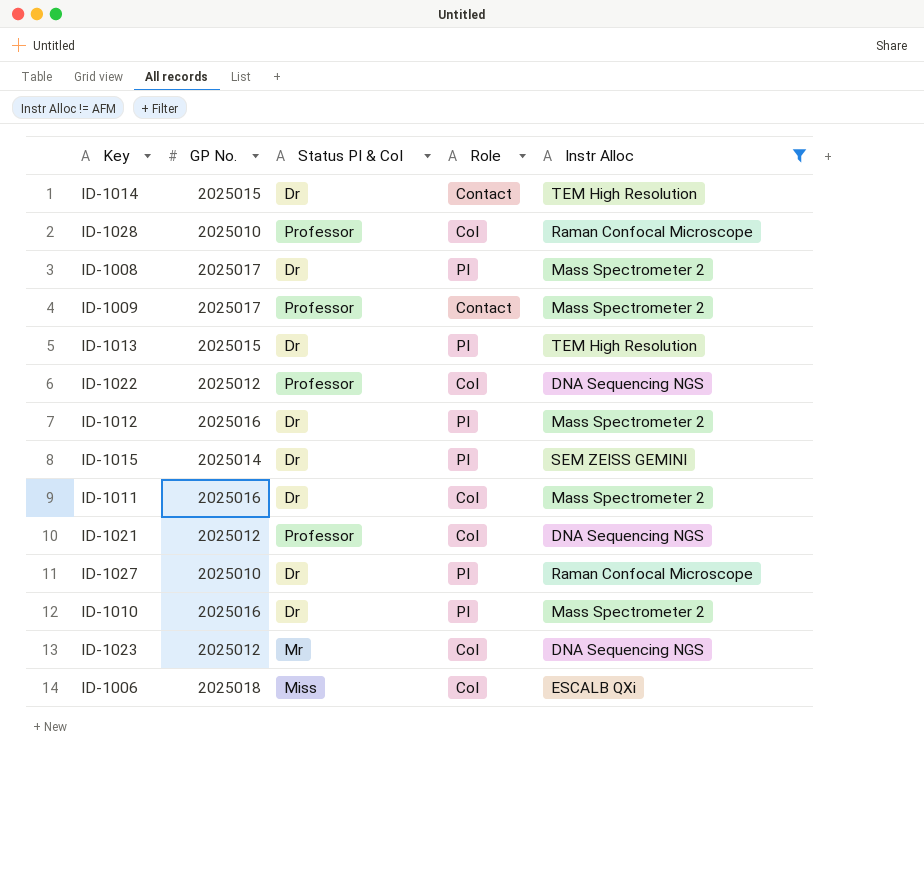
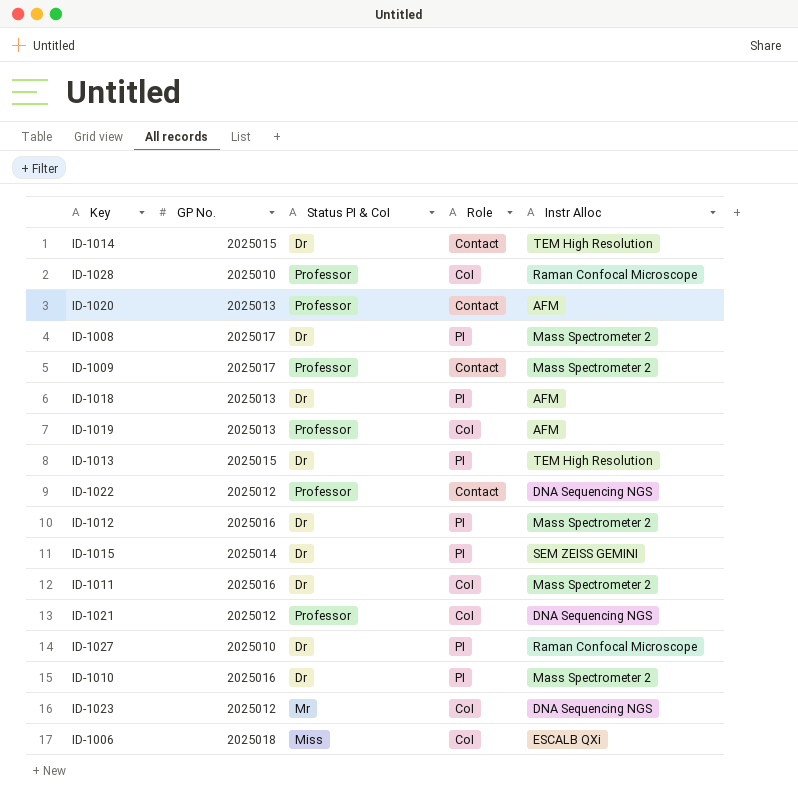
filter: Instr Alloc != AFM -> none
ID-1022 | Role: CoI -> Contact

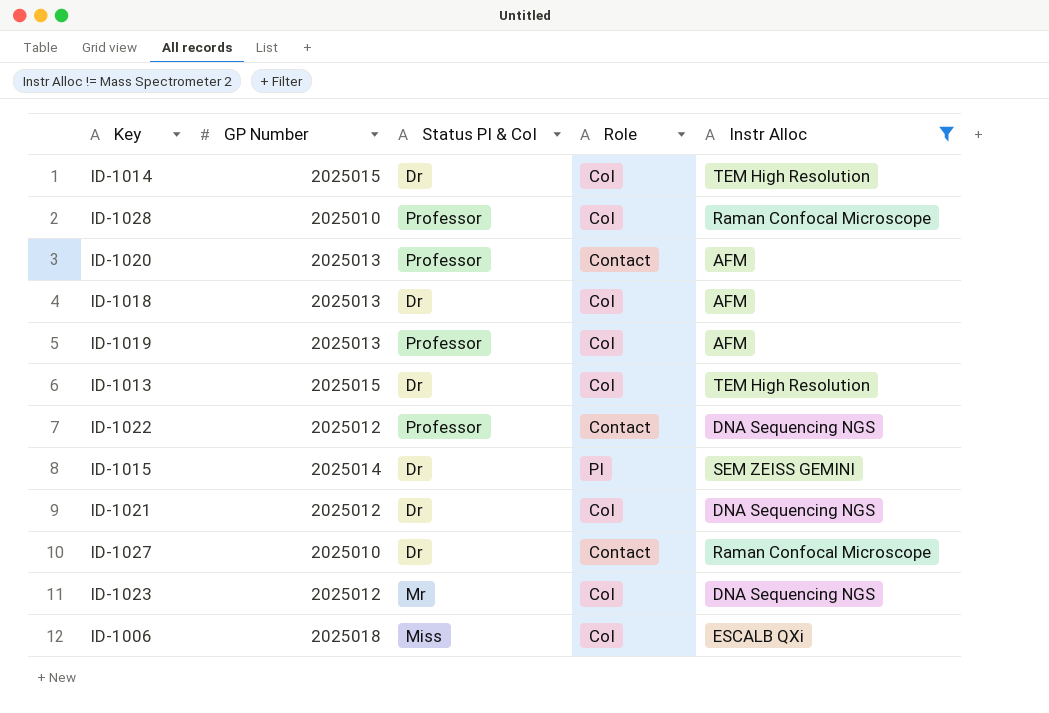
filter: none -> Instr Alloc != Mass Spectrometer 2
column name: GP No. -> GP Number
ID-1014 | Role: Contact -> CoI
ID-1018 | Role: PI -> CoI
ID-1013 | Role: PI -> CoI
ID-1021 | Status PI & CoI: Professor -> Dr
ID-1027 | Role: PI -> Contact

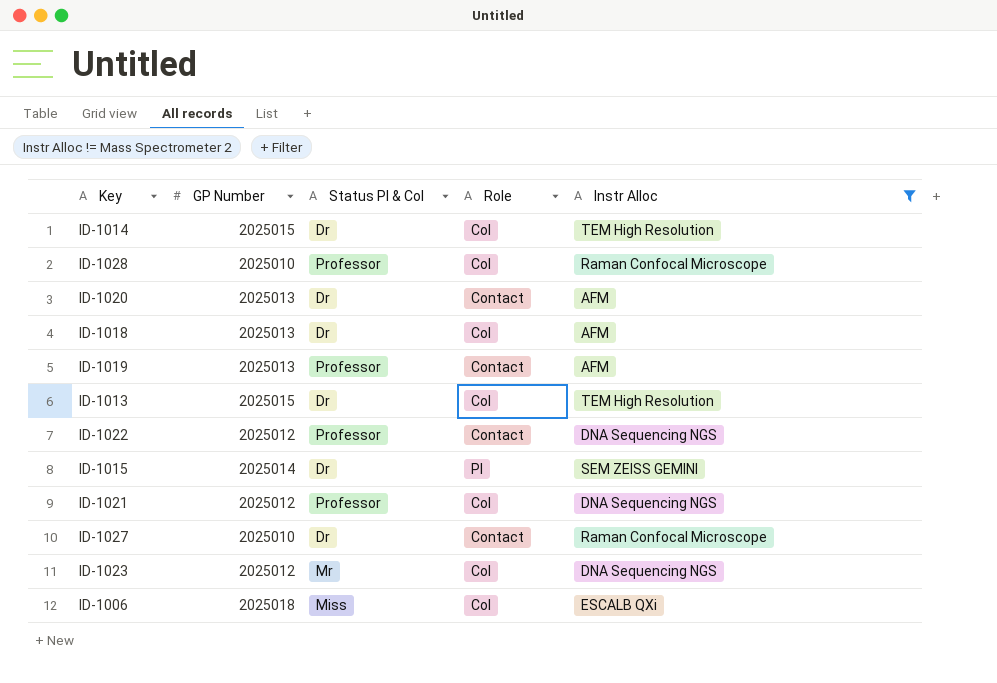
ID-1020 | Status PI & CoI: Professor -> Dr
ID-1019 | Role: CoI -> Contact
ID-1021 | Status PI & CoI: Dr -> Professor

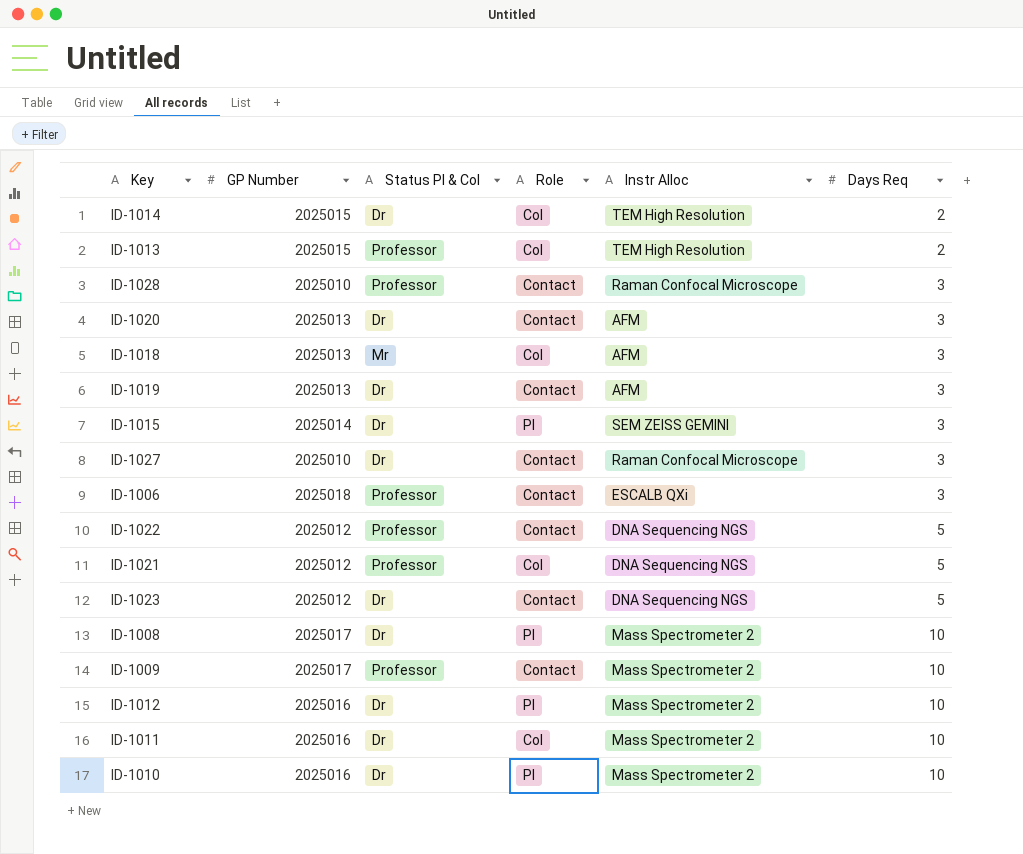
filter: Instr Alloc != Mass Spectrometer 2 -> none
row order: none -> Days Req ascending
column Days Req | position: none -> 6
ID-1013 | Status PI & CoI: Dr -> Professor
ID-1028 | Role: CoI -> Contact
ID-1018 | Status PI & CoI: Dr -> Mr
ID-1019 | Status PI & CoI: Professor -> Dr
ID-1006 | Status PI & CoI: Miss -> Professor
ID-1006 | Role: CoI -> Contact
ID-1023 | Status PI & CoI: Mr -> Dr
ID-1023 | Role: CoI -> Contact

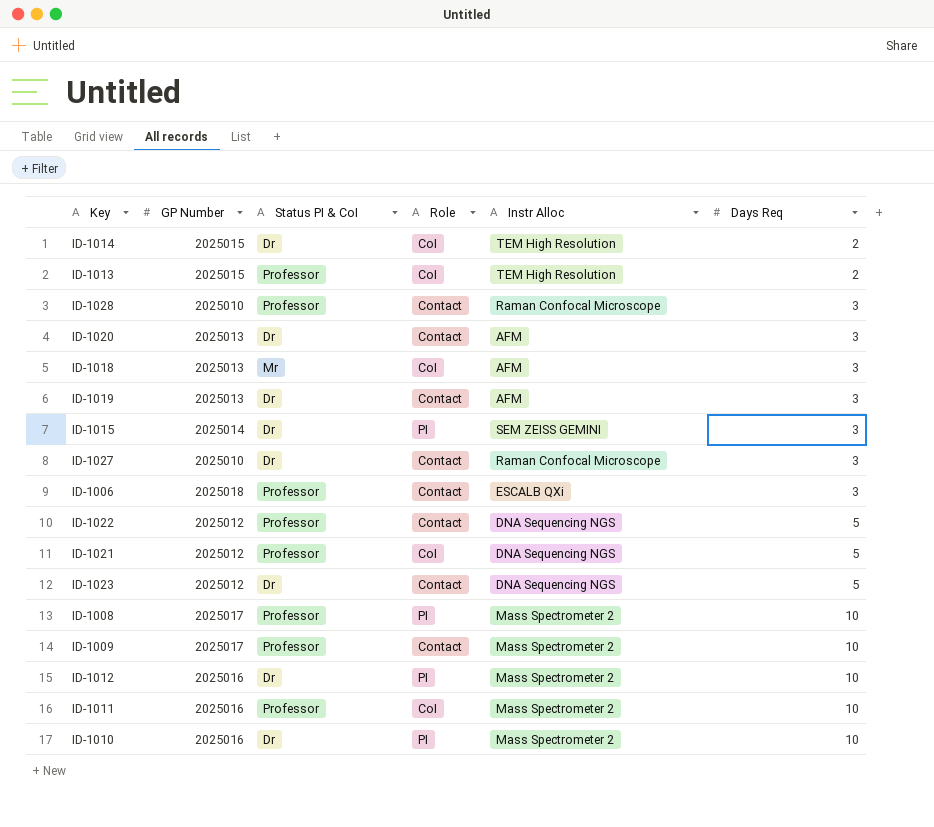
ID-1008 | Status PI & CoI: Dr -> Professor
ID-1011 | Status PI & CoI: Dr -> Professor

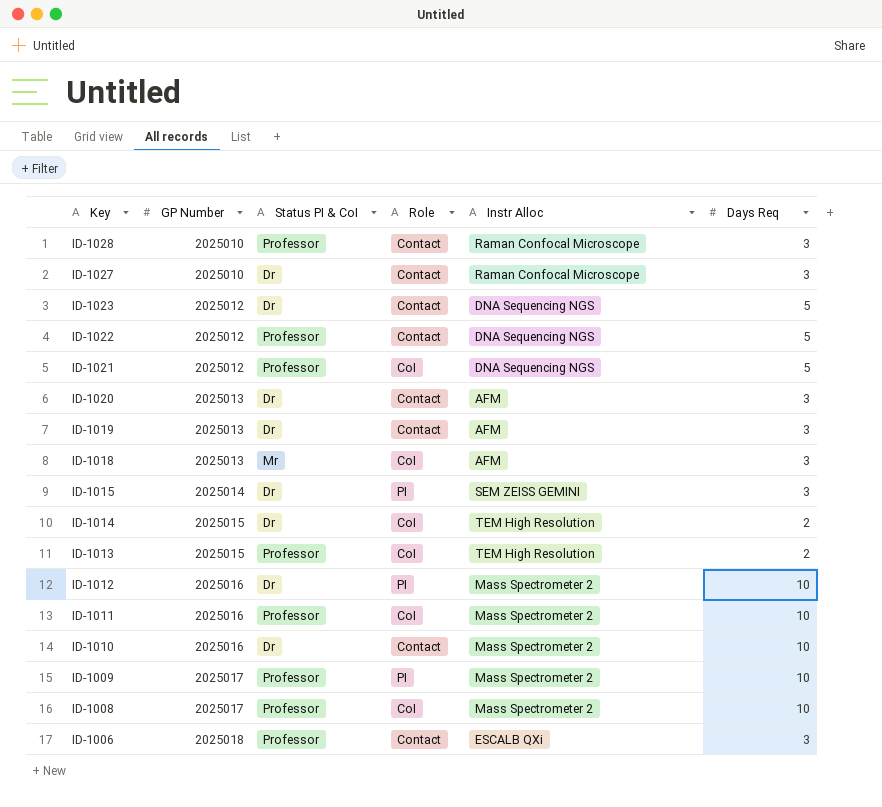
row order: Days Req ascending -> Key descending
ID-1010 | Role: PI -> Contact
ID-1009 | Role: Contact -> PI
ID-1008 | Role: PI -> CoI

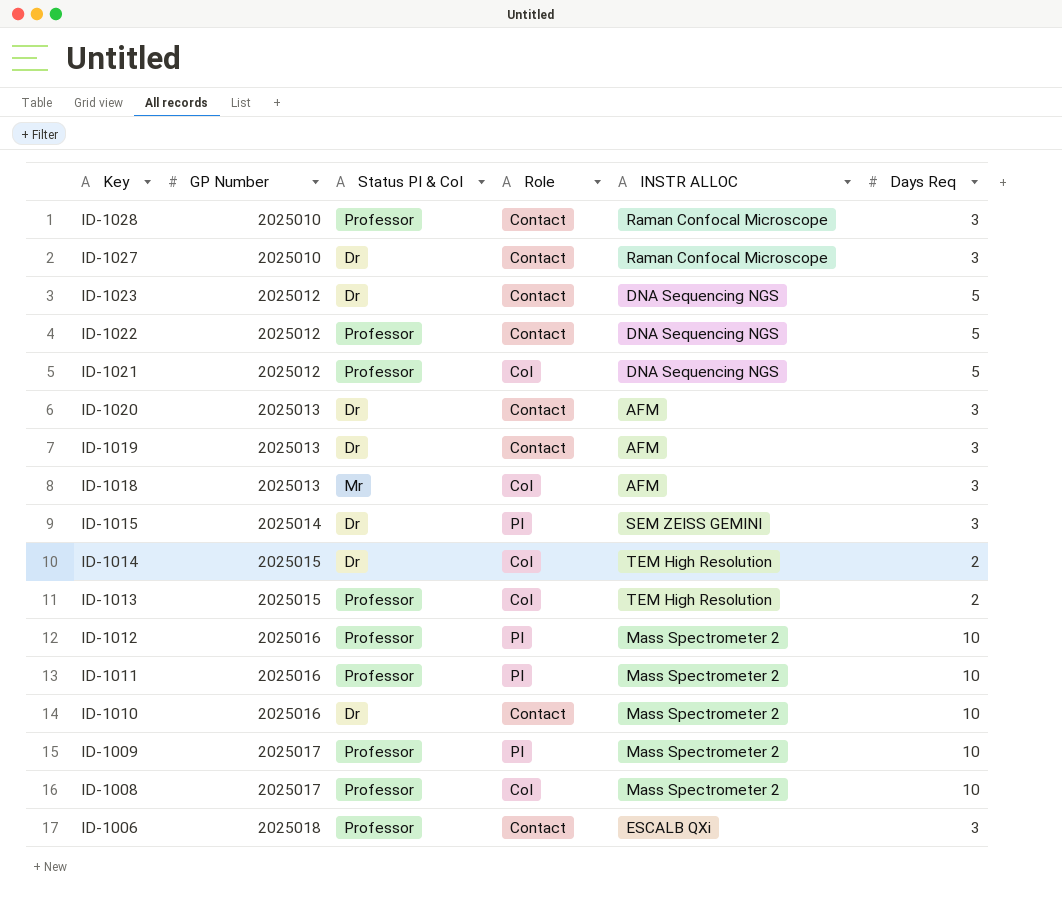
column name: Instr Alloc -> INSTR ALLOC
ID-1012 | Status PI & CoI: Dr -> Professor
ID-1011 | Role: CoI -> PI

